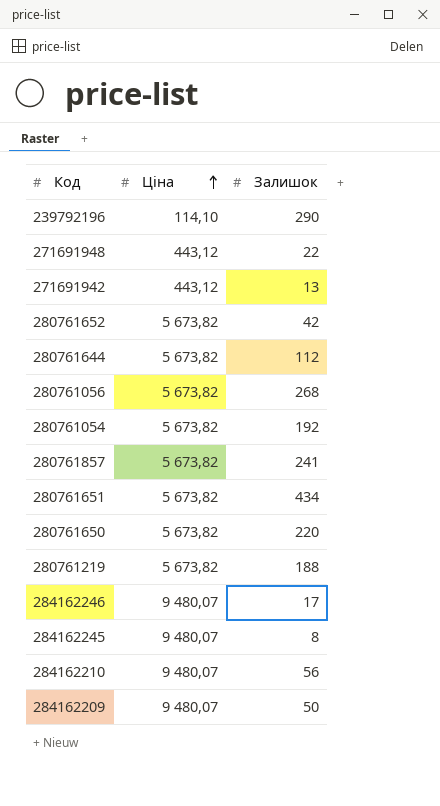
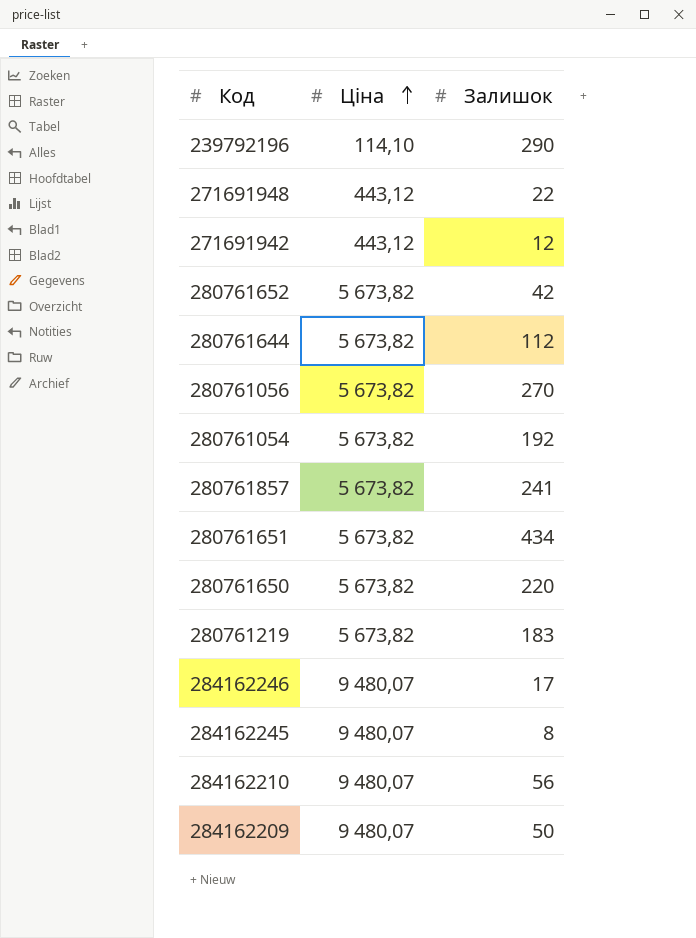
271691942 | Залишок: 13 -> 12
280761056 | Залишок: 268 -> 270
280761219 | Залишок: 188 -> 183

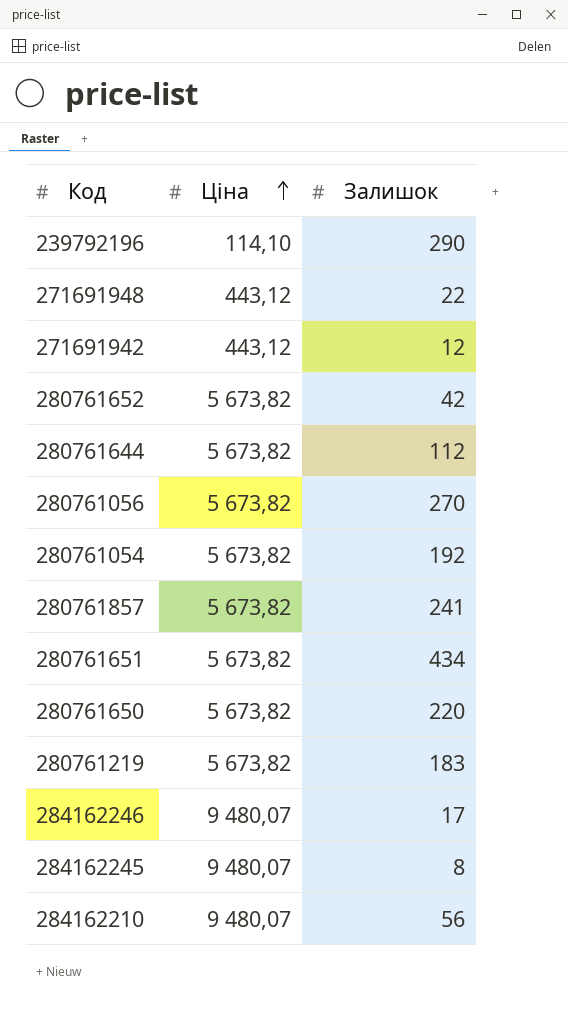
row 284162209: 9 480,07 | 50 -> none

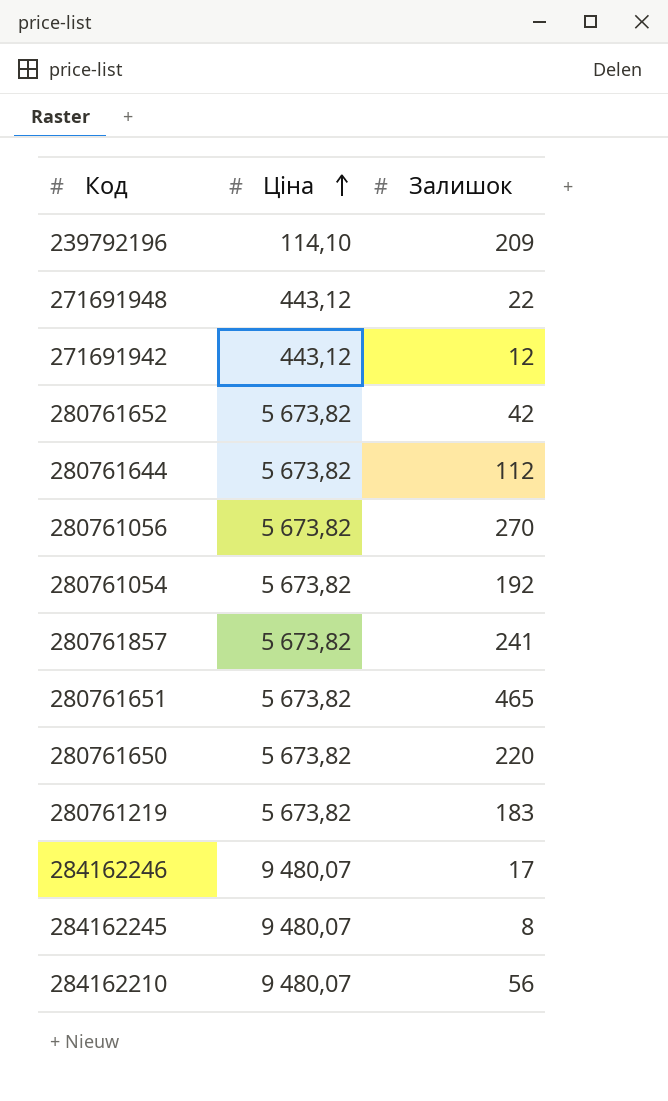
239792196 | Залишок: 290 -> 209
280761651 | Залишок: 434 -> 465

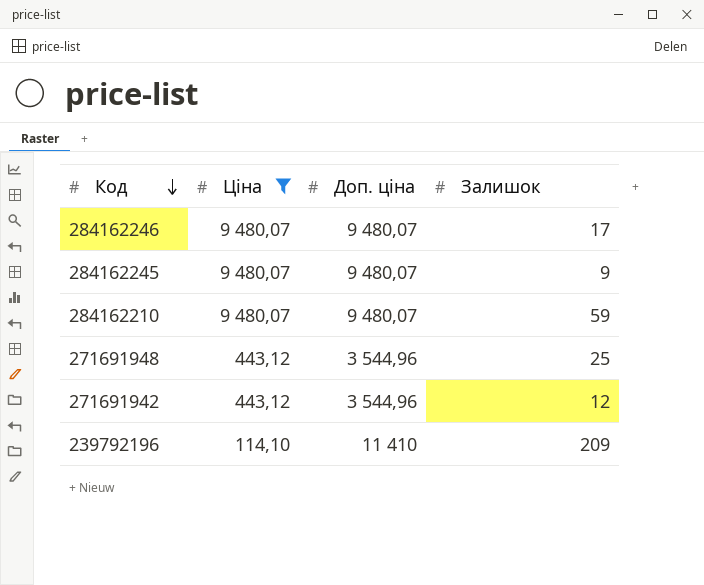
filter: none -> Ціна != 5 673,82
row order: Ціна ascending -> Код descending
column Доп. ціна | position: none -> 3
284162245 | Залишок: 8 -> 9
284162210 | Залишок: 56 -> 59
271691948 | Залишок: 22 -> 25

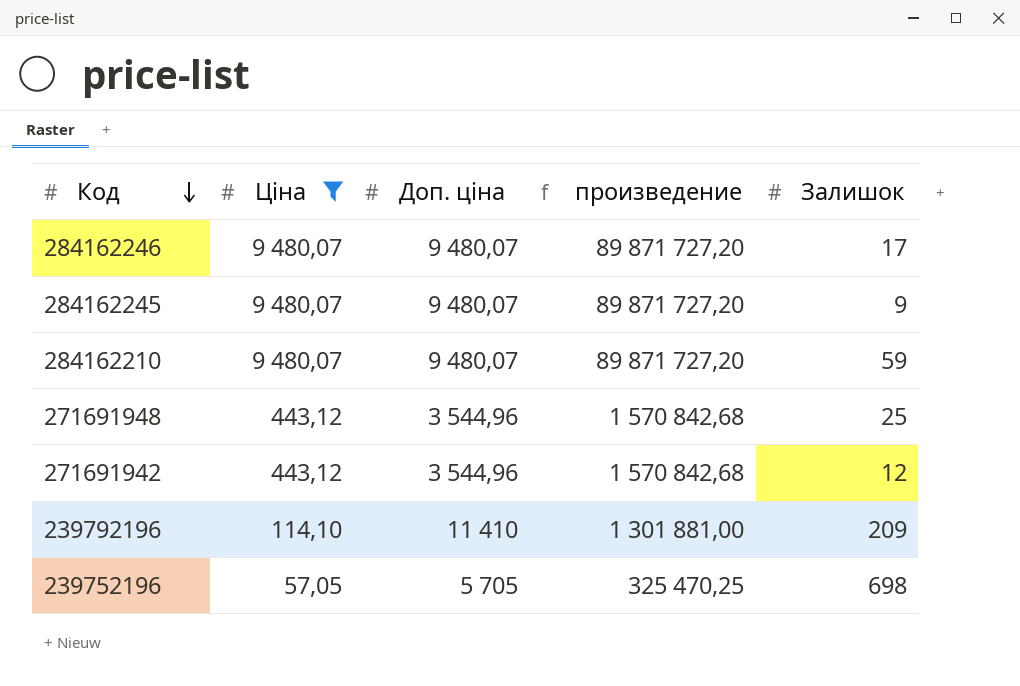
column произведение | formula: none -> [Ціна] * [Доп. ціна]
row 239752196: none -> 57,05 | 5 705 | 325 470,25 | 698

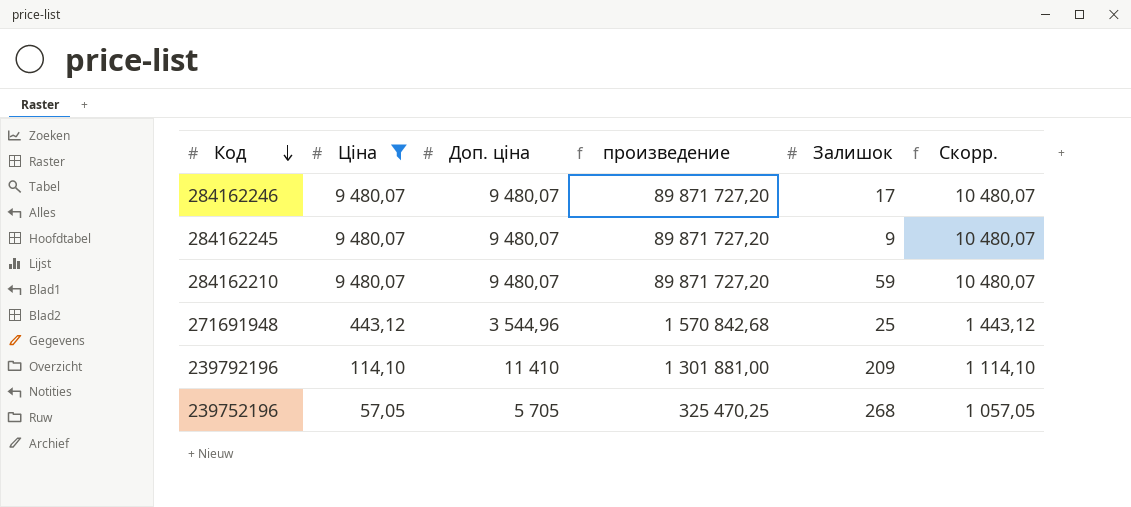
column Скорр. | formula: none -> [Ціна] + 1000
row 271691942: 443,12 | 3 544,96 | 1 570 842,68 | 12 -> none
239752196 | Залишок: 698 -> 268

